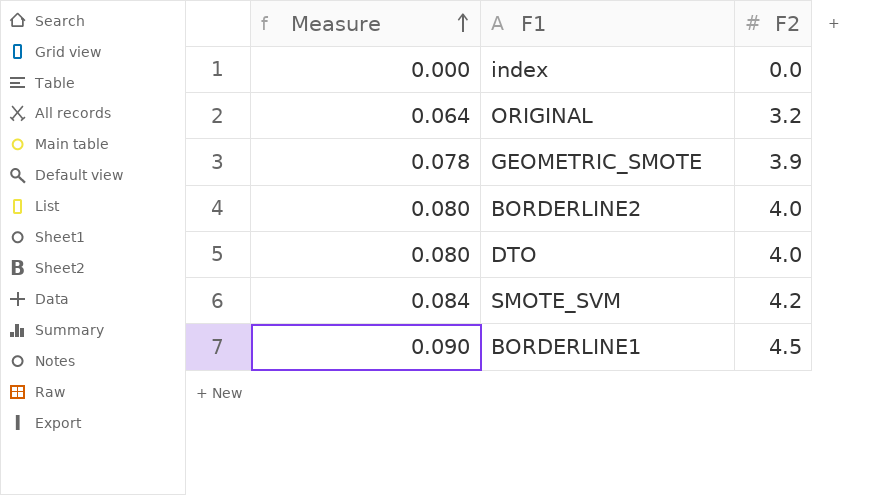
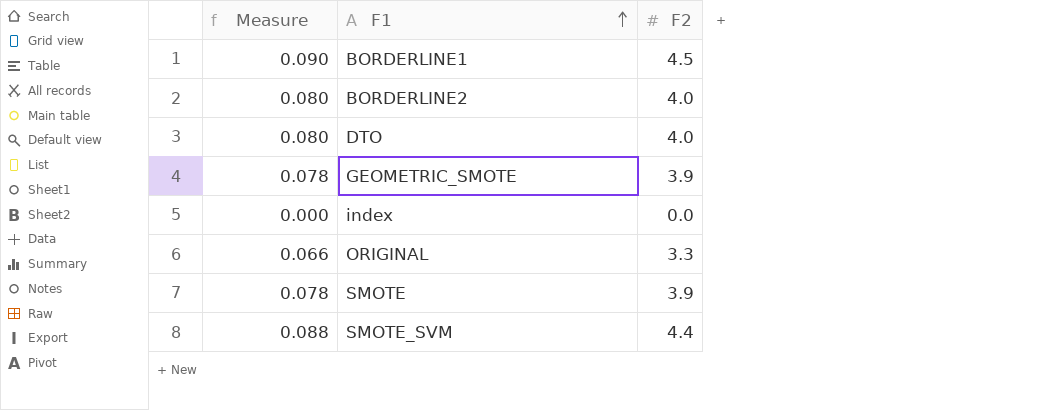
row order: Measure ascending -> F1 ascending
ORIGINAL | Measure: 0.064 -> 0.066
ORIGINAL | F2: 3.2 -> 3.3
row SMOTE: none -> 0.078 | 3.9
SMOTE_SVM | Measure: 0.084 -> 0.088
SMOTE_SVM | F2: 4.2 -> 4.4

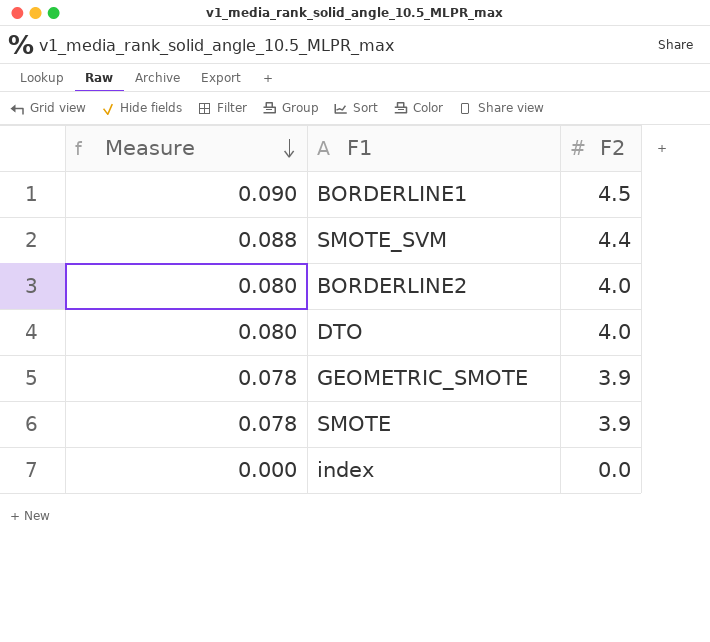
row order: F1 ascending -> Measure descending
row ORIGINAL: 0.066 | 3.3 -> none

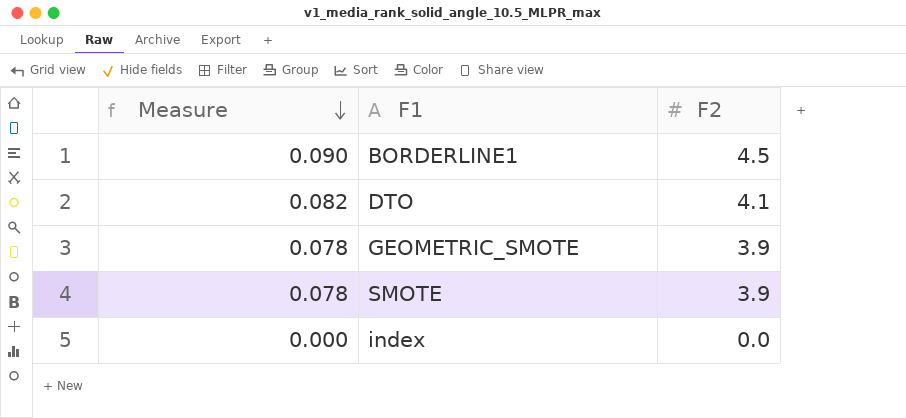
row SMOTE_SVM: 0.088 | 4.4 -> none
row BORDERLINE2: 0.080 | 4.0 -> none
DTO | Measure: 0.080 -> 0.082
DTO | F2: 4.0 -> 4.1

